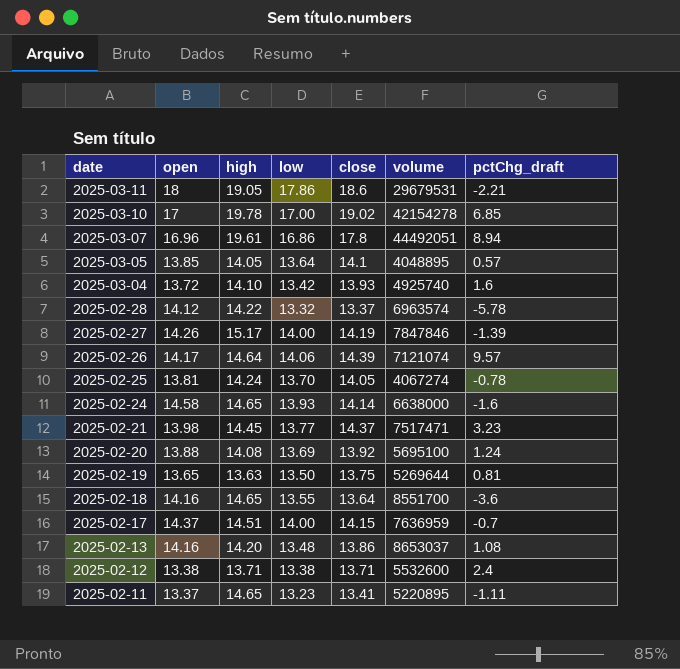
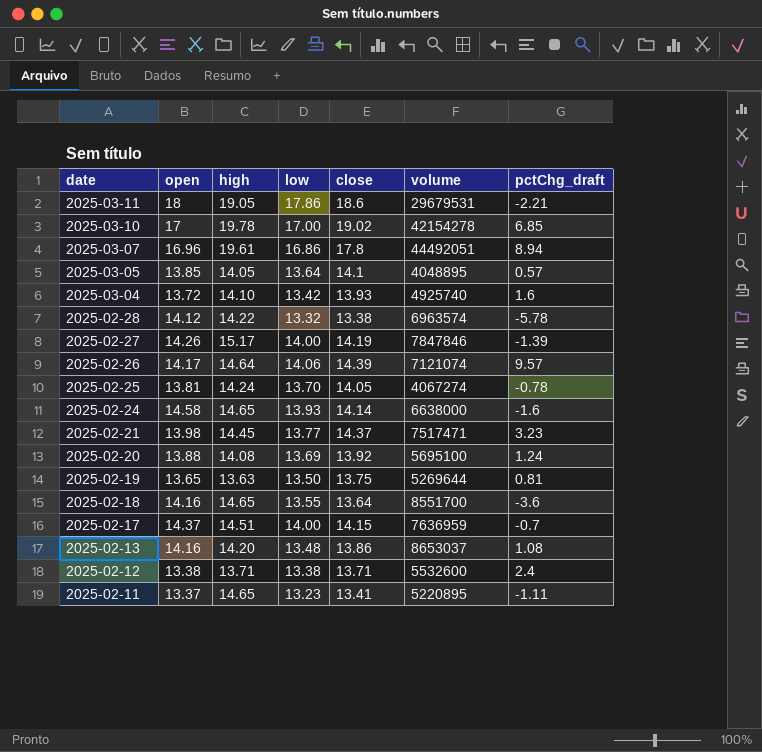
2025-02-28 | close: 13.37 -> 13.38

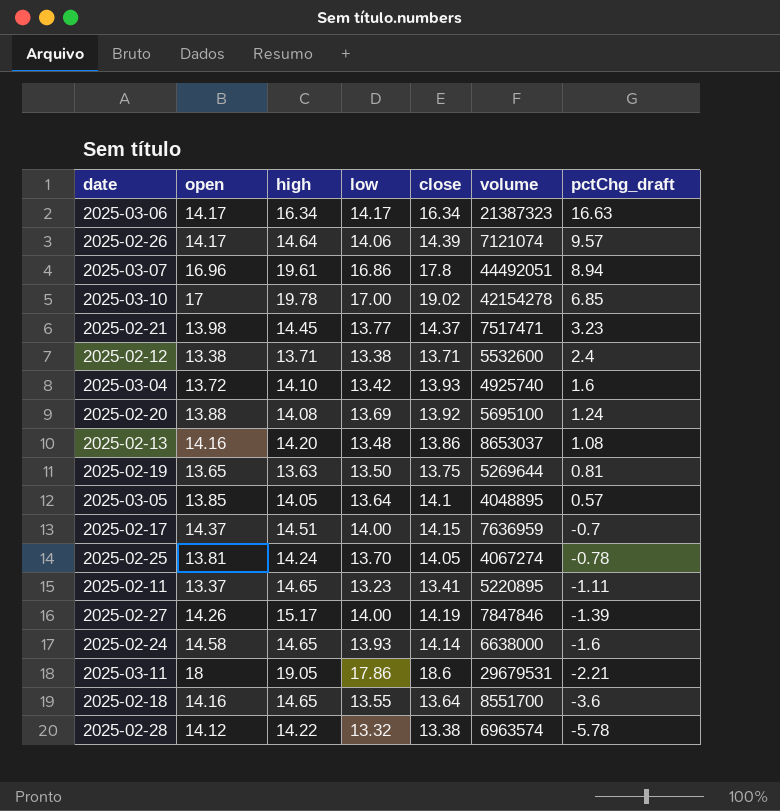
row order: date descending -> pctChg_draft descending
row 2025-03-06: none -> 14.17 | 16.34 | 14.17 | 16.34 | 21387323 | 16.63

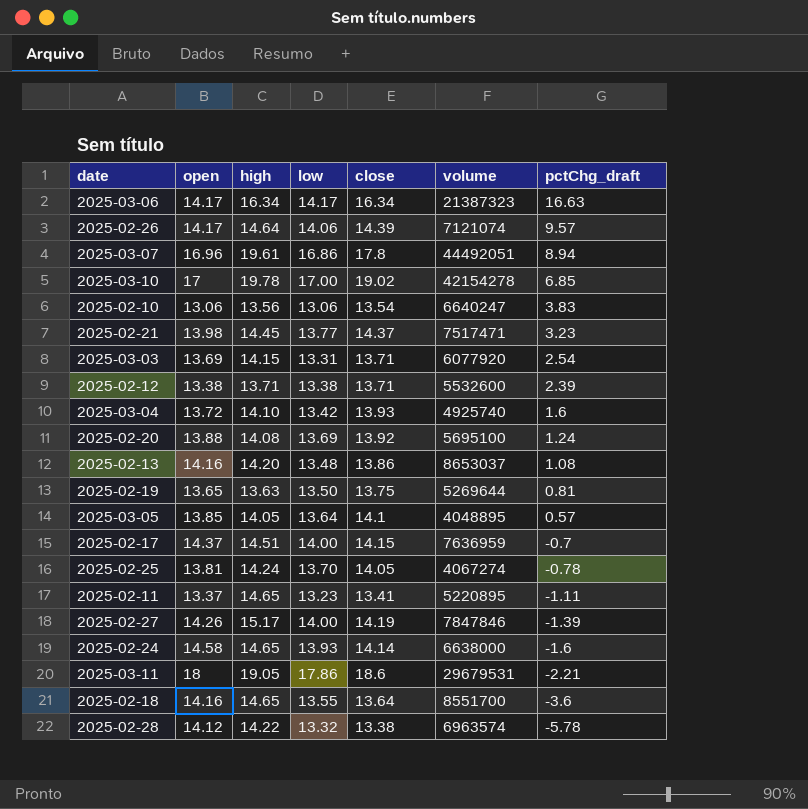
row 2025-02-10: none -> 13.06 | 13.56 | 13.06 | 13.54 | 6640247 | 3.83
row 2025-03-03: none -> 13.69 | 14.15 | 13.31 | 13.71 | 6077920 | 2.54
2025-02-12 | pctChg_draft: 2.4 -> 2.39

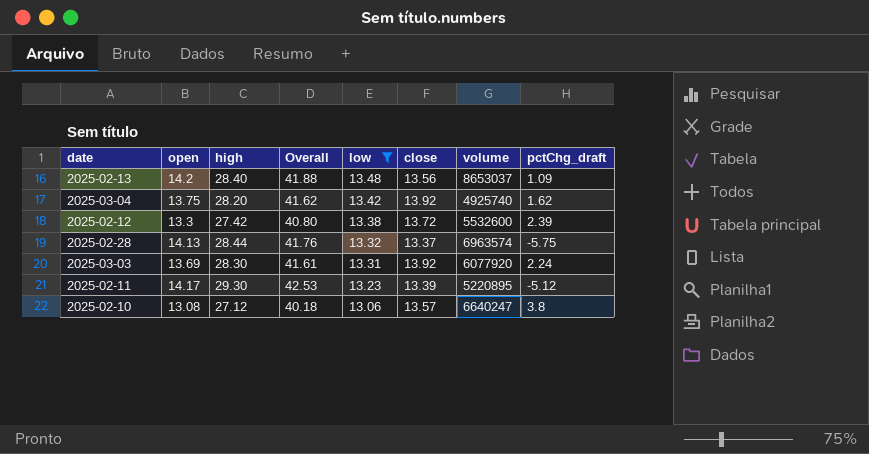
filter: none -> low <= 13.48
row order: pctChg_draft descending -> low descending
column Overall | formula: none -> [high] + [low]
2025-02-13 | open: 14.16 -> 14.2
2025-02-13 | high: 14.20 -> 28.40
2025-02-13 | close: 13.86 -> 13.56
2025-02-13 | pctChg_draft: 1.08 -> 1.09
2025-03-04 | open: 13.72 -> 13.75
2025-03-04 | high: 14.10 -> 28.20
2025-03-04 | close: 13.93 -> 13.92
2025-03-04 | pctChg_draft: 1.6 -> 1.62
2025-02-12 | open: 13.38 -> 13.3
2025-02-12 | high: 13.71 -> 27.42
2025-02-12 | close: 13.71 -> 13.72
2025-02-28 | open: 14.12 -> 14.13
2025-02-28 | high: 14.22 -> 28.44
2025-02-28 | close: 13.38 -> 13.37
2025-02-28 | pctChg_draft: -5.78 -> -5.75
2025-03-03 | high: 14.15 -> 28.30
2025-03-03 | close: 13.71 -> 13.92
2025-03-03 | pctChg_draft: 2.54 -> 2.24
2025-02-11 | open: 13.37 -> 14.17
2025-02-11 | high: 14.65 -> 29.30
2025-02-11 | close: 13.41 -> 13.39
2025-02-11 | pctChg_draft: -1.11 -> -5.12
2025-02-10 | open: 13.06 -> 13.08
2025-02-10 | high: 13.56 -> 27.12
2025-02-10 | close: 13.54 -> 13.57
2025-02-10 | pctChg_draft: 3.83 -> 3.8

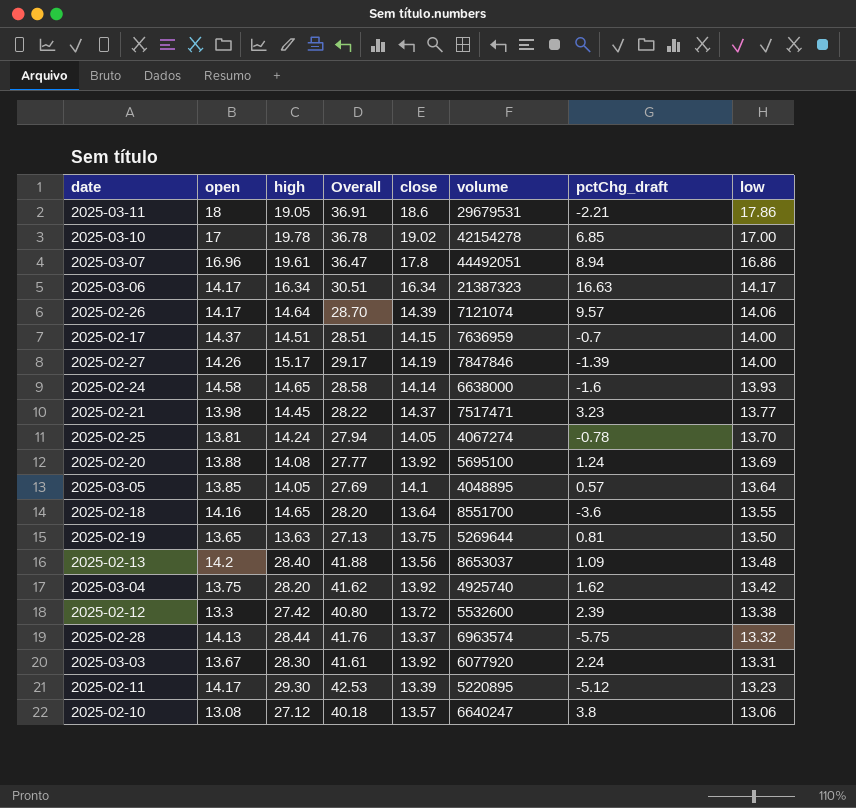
filter: low <= 13.48 -> none
column low | position: 5 -> 8
2025-03-03 | open: 13.69 -> 13.67

